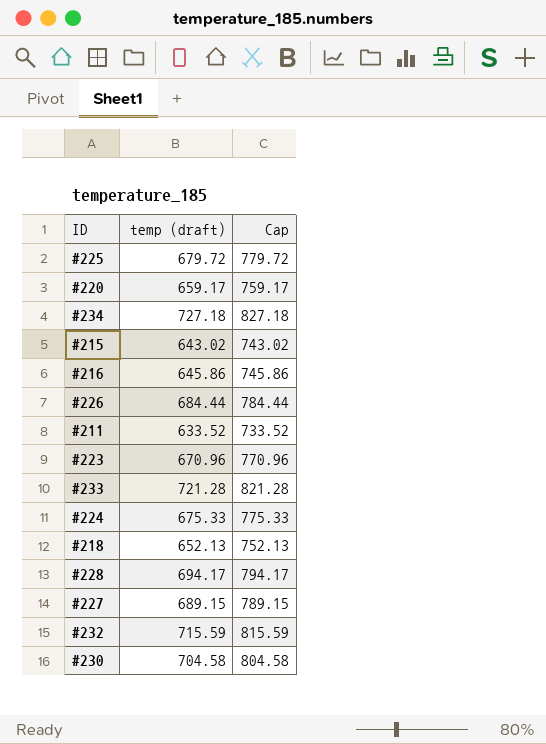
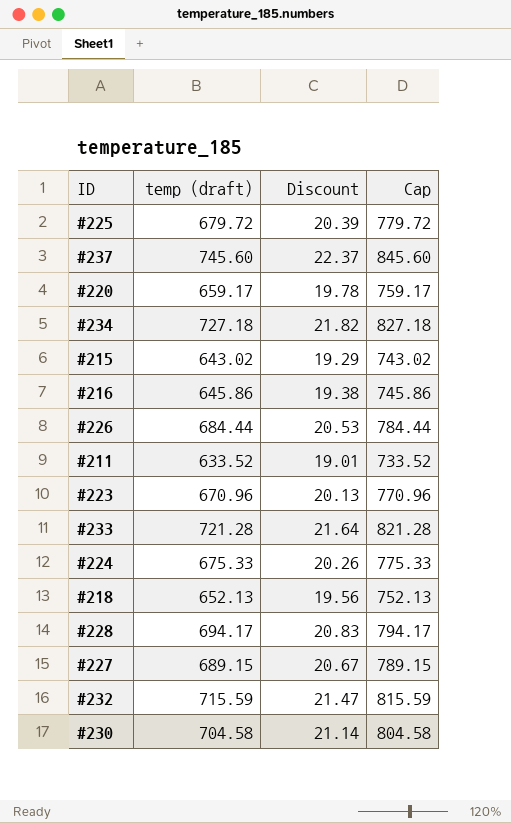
column Discount | formula: none -> [temp (draft)] * 0.03
row #237: none -> 745.60 | 22.37 | 845.60

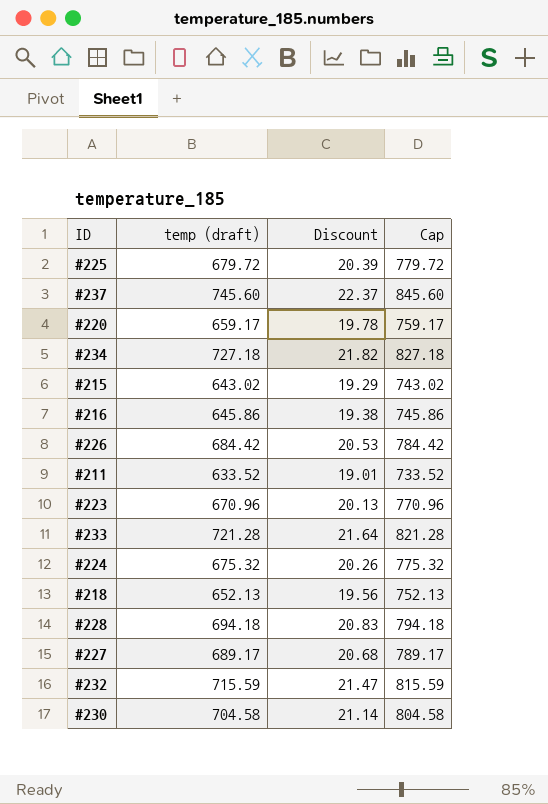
#226 | temp (draft): 684.44 -> 684.42
#226 | Cap: 784.44 -> 784.42
#224 | temp (draft): 675.33 -> 675.32
#224 | Cap: 775.33 -> 775.32
#228 | temp (draft): 694.17 -> 694.18
#228 | Cap: 794.17 -> 794.18
#227 | temp (draft): 689.15 -> 689.17
#227 | Discount: 20.67 -> 20.68
#227 | Cap: 789.15 -> 789.17

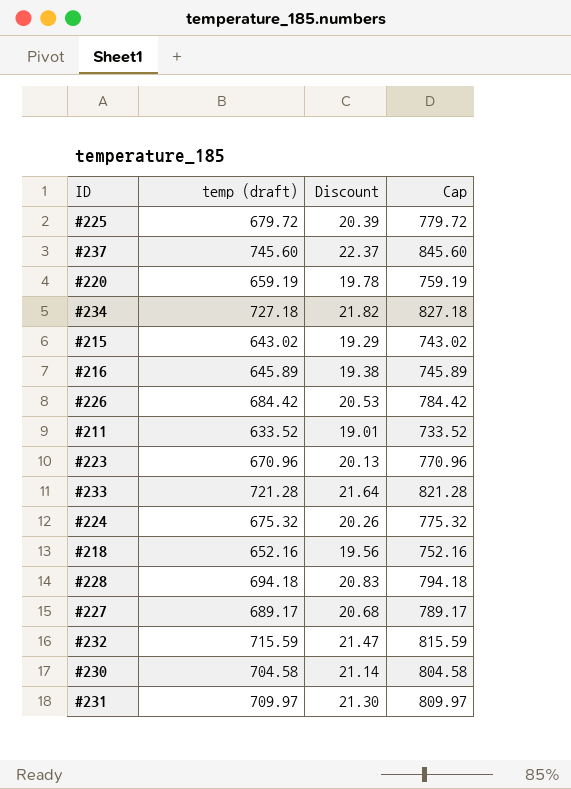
#220 | temp (draft): 659.17 -> 659.19
#220 | Cap: 759.17 -> 759.19
#216 | temp (draft): 645.86 -> 645.89
#216 | Cap: 745.86 -> 745.89
#218 | temp (draft): 652.13 -> 652.16
#218 | Cap: 752.13 -> 752.16
row #231: none -> 709.97 | 21.30 | 809.97

